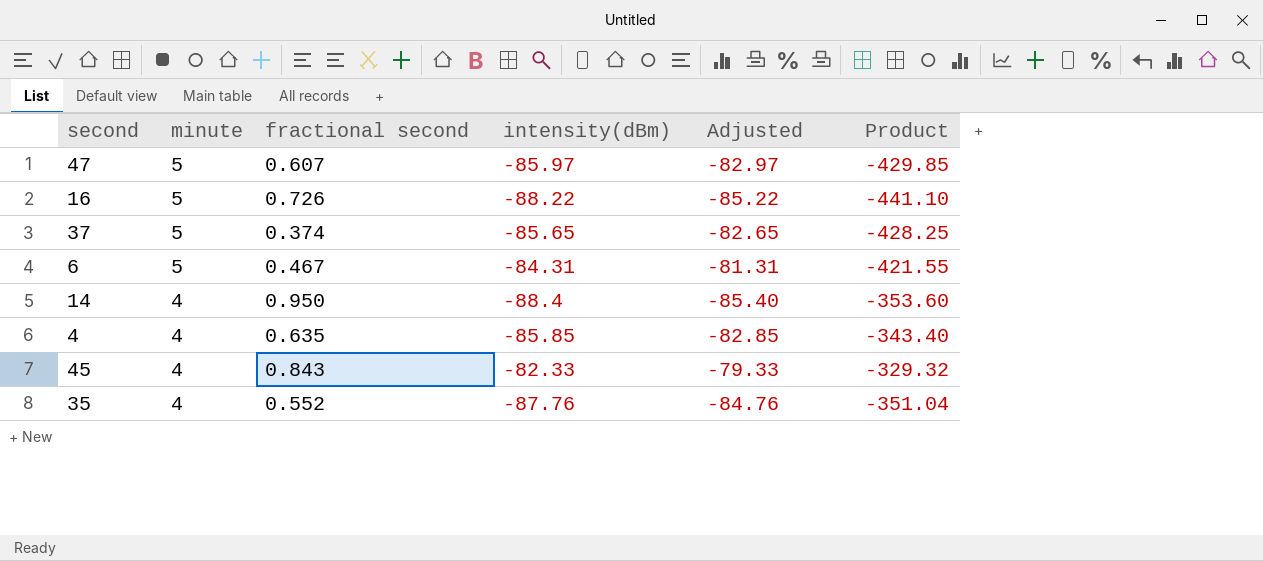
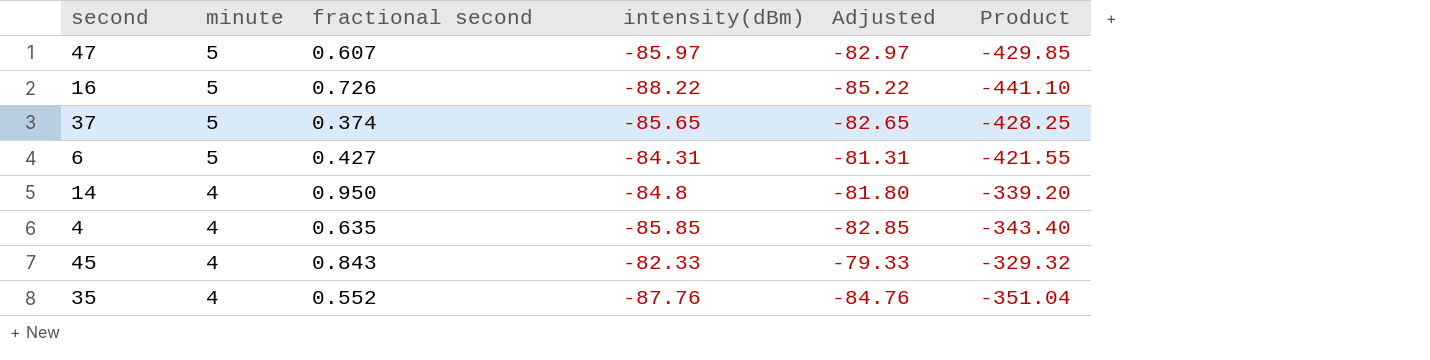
6 | fractional second: 0.467 -> 0.427
14 | intensity(dBm): -88.4 -> -84.8
14 | Adjusted: -85.40 -> -81.80
14 | Product: -353.60 -> -339.20

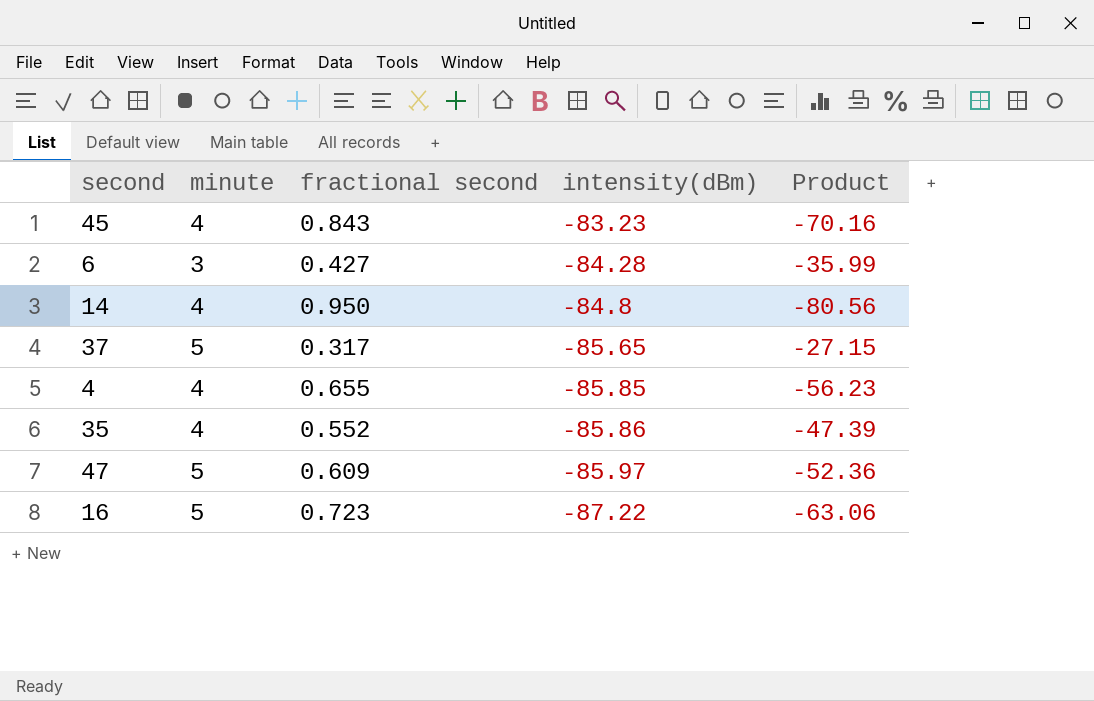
row order: minute descending -> intensity(dBm) descending
column Adjusted | formula: [intensity(dBm)] + 3 -> none
column Product | formula: [minute] * [intensity(dBm)] -> [fractional second] * [intensity(dBm)]
45 | intensity(dBm): -82.33 -> -83.23
6 | minute: 5 -> 3
6 | intensity(dBm): -84.31 -> -84.28
37 | fractional second: 0.374 -> 0.317
4 | fractional second: 0.635 -> 0.655
35 | intensity(dBm): -87.76 -> -85.86
47 | fractional second: 0.607 -> 0.609
16 | fractional second: 0.726 -> 0.723
16 | intensity(dBm): -88.22 -> -87.22

